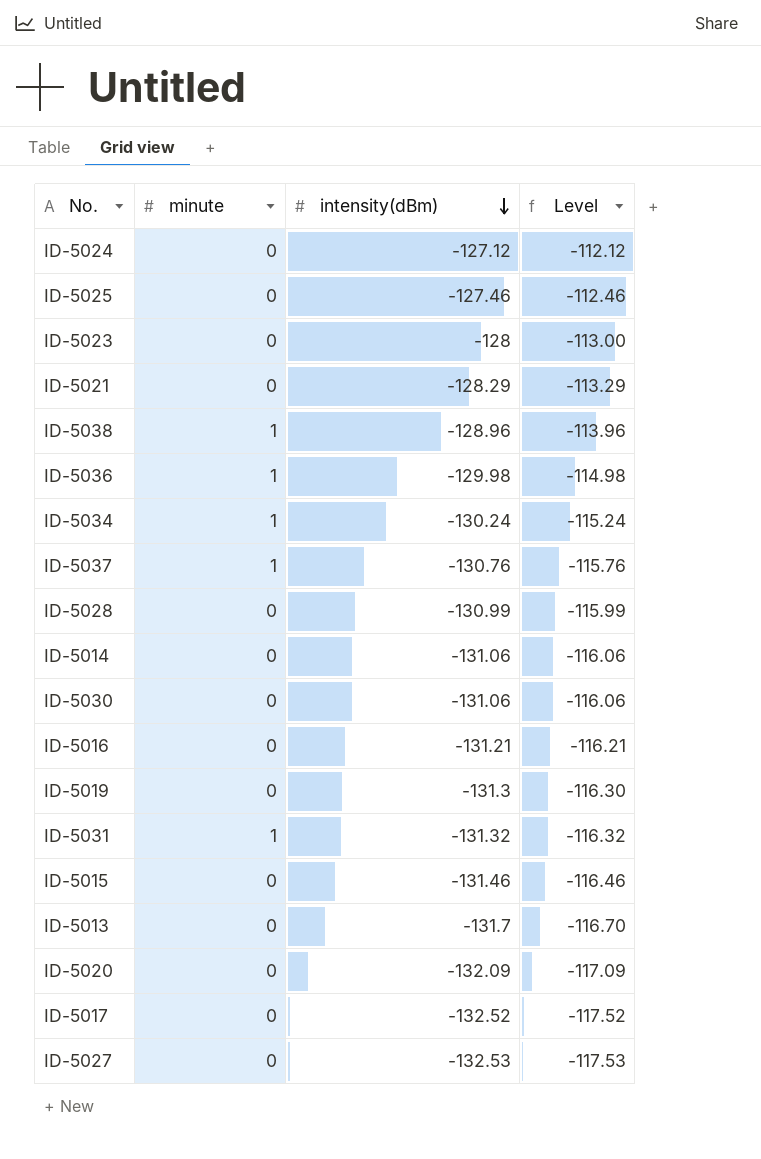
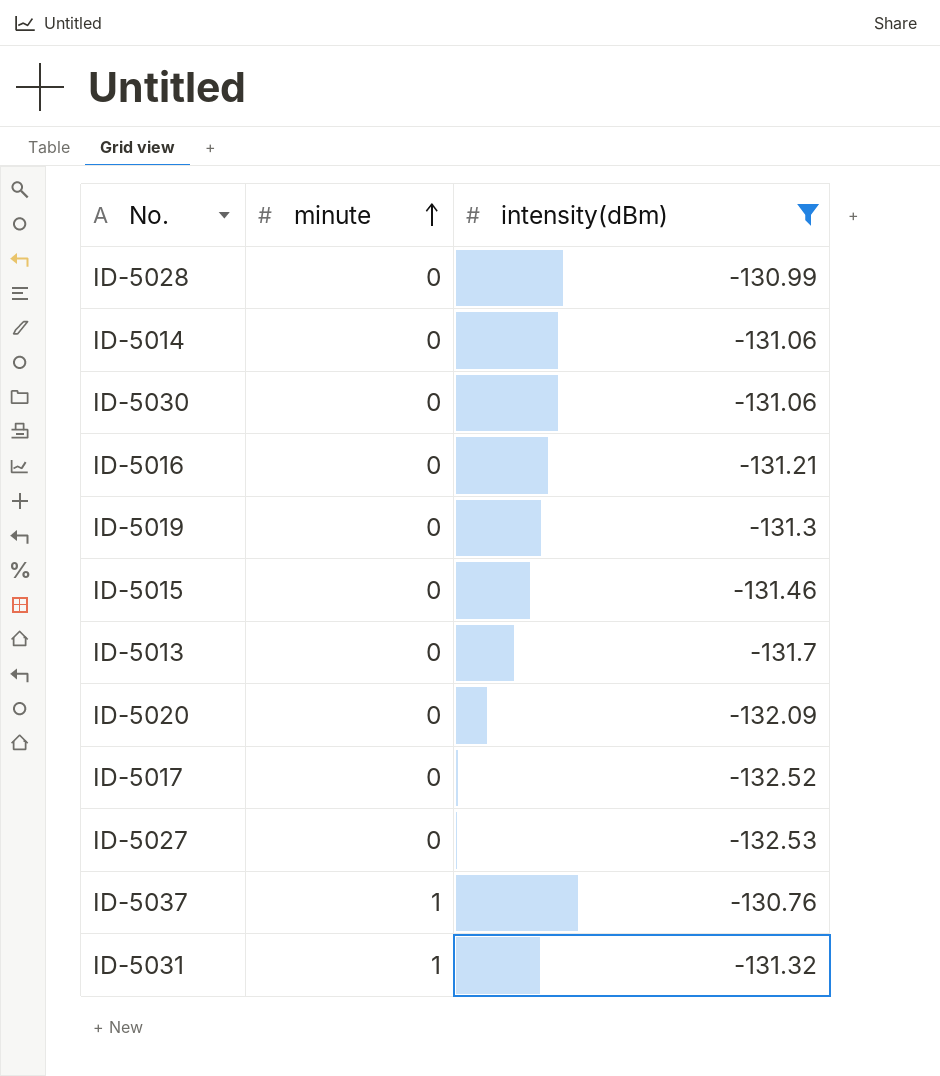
filter: none -> intensity(dBm) <= -130.76
row order: intensity(dBm) descending -> minute ascending
column Level | formula: [intensity(dBm)] + 15 -> none

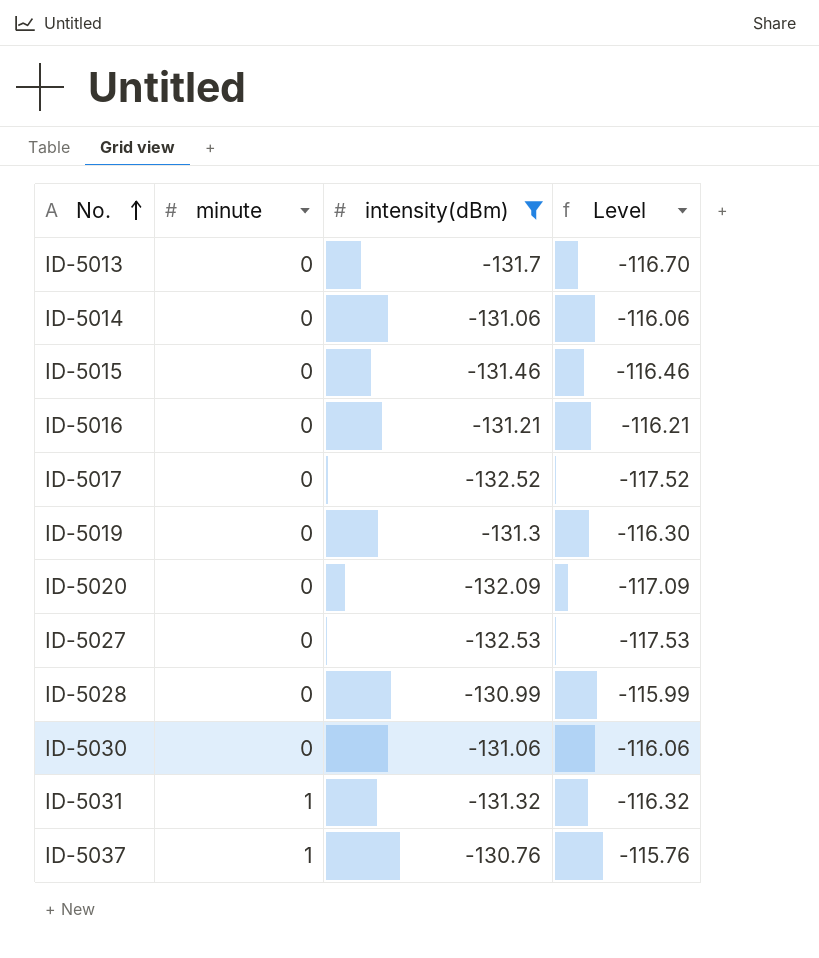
row order: minute ascending -> No. ascending
column Level | formula: none -> [intensity(dBm)] + 15

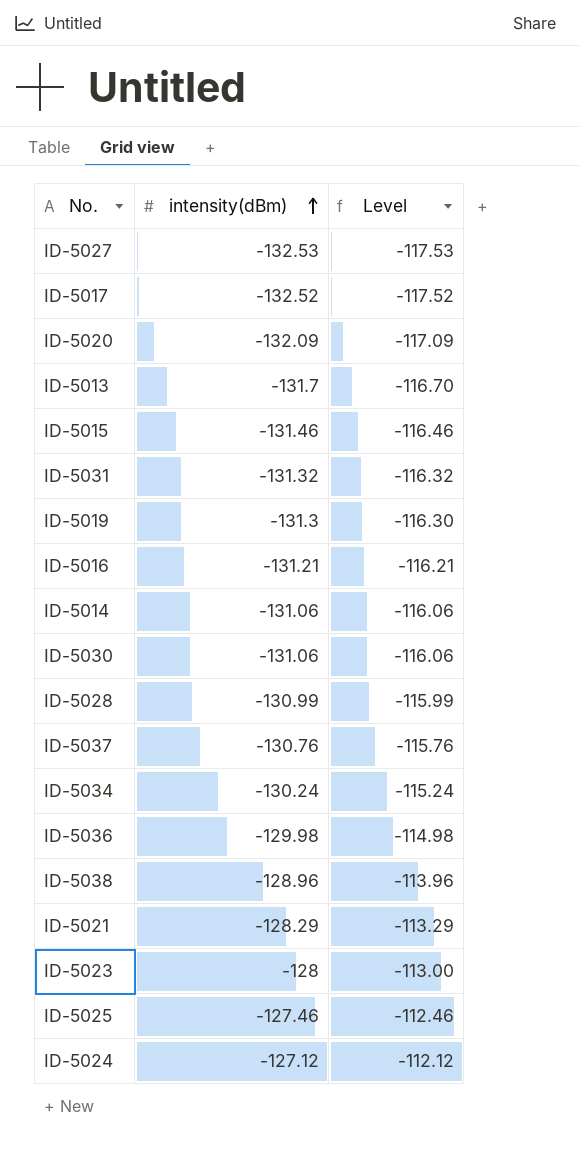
filter: intensity(dBm) <= -130.76 -> none
row order: No. ascending -> intensity(dBm) ascending
column minute | position: 2 -> none

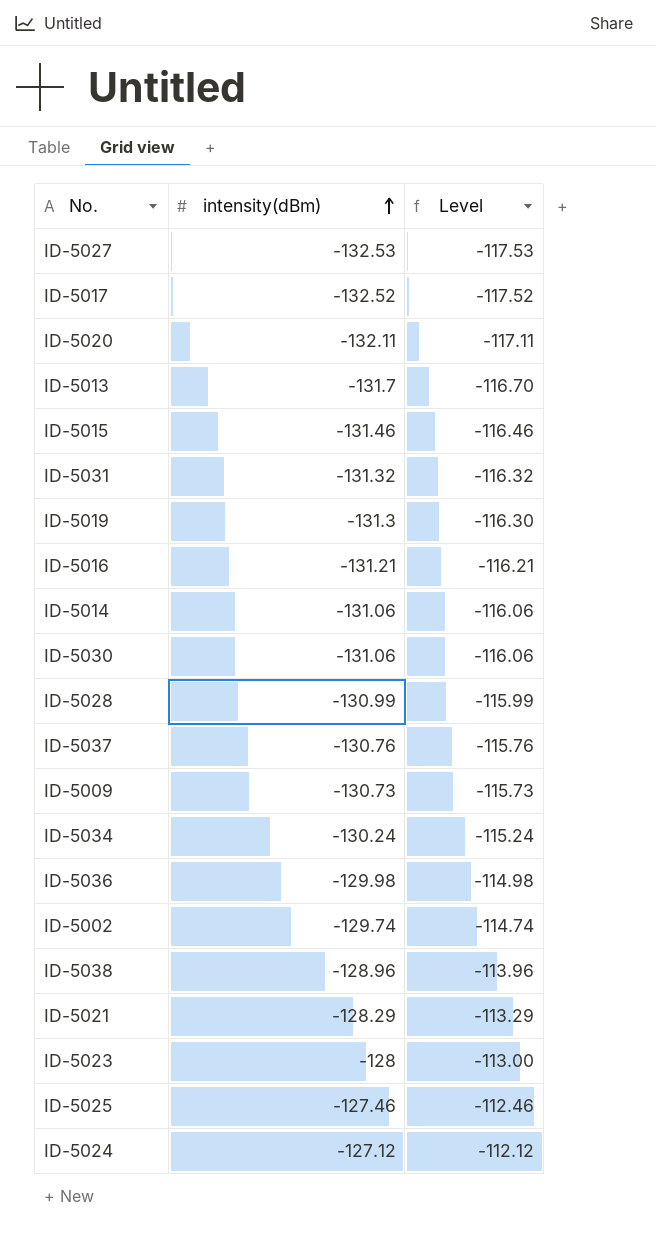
ID-5020 | intensity(dBm): -132.09 -> -132.11
ID-5020 | Level: -117.09 -> -117.11
row ID-5009: none -> -130.73 | -115.73
row ID-5002: none -> -129.74 | -114.74

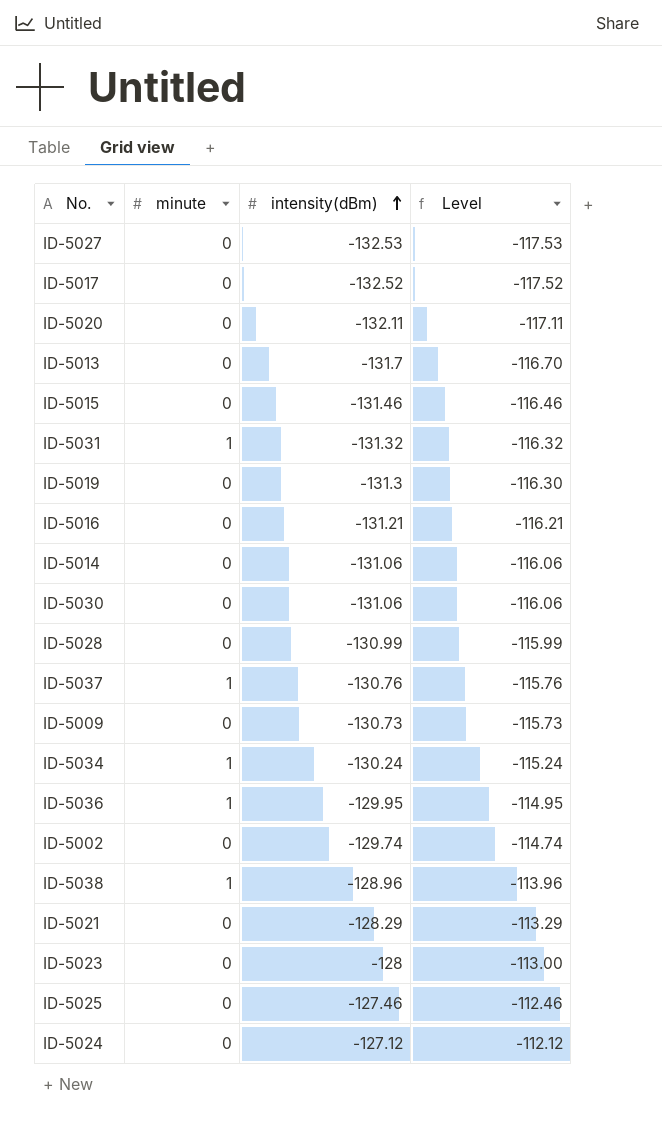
column minute | position: none -> 2
ID-5036 | intensity(dBm): -129.98 -> -129.95
ID-5036 | Level: -114.98 -> -114.95

